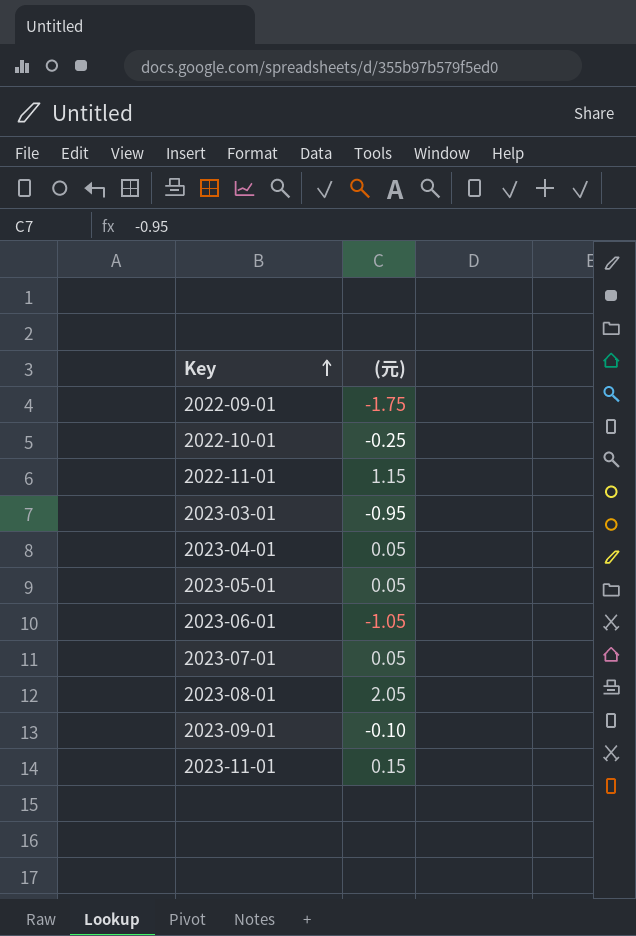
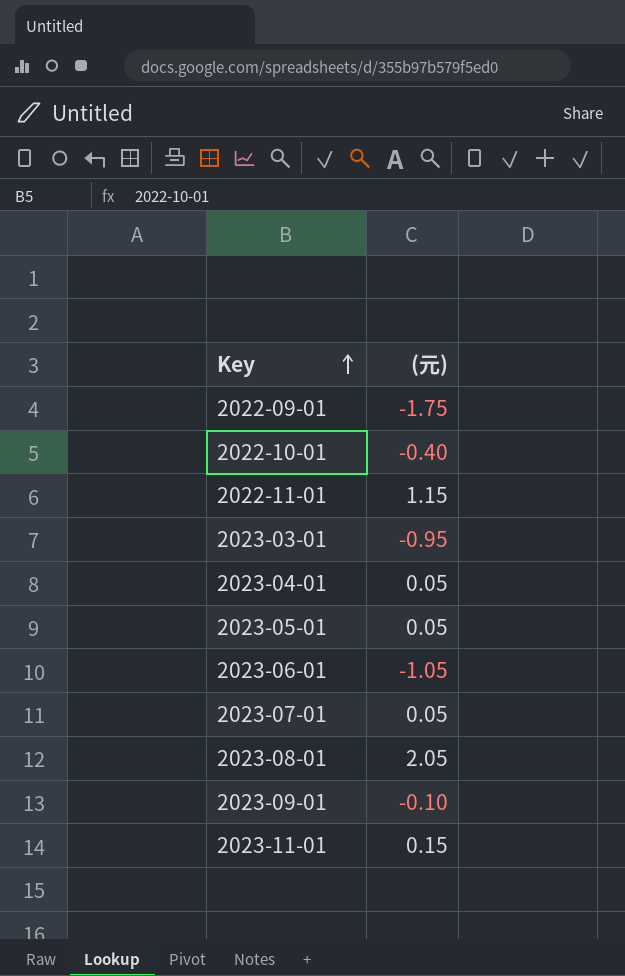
2022-10-01 | (元): -0.25 -> -0.40

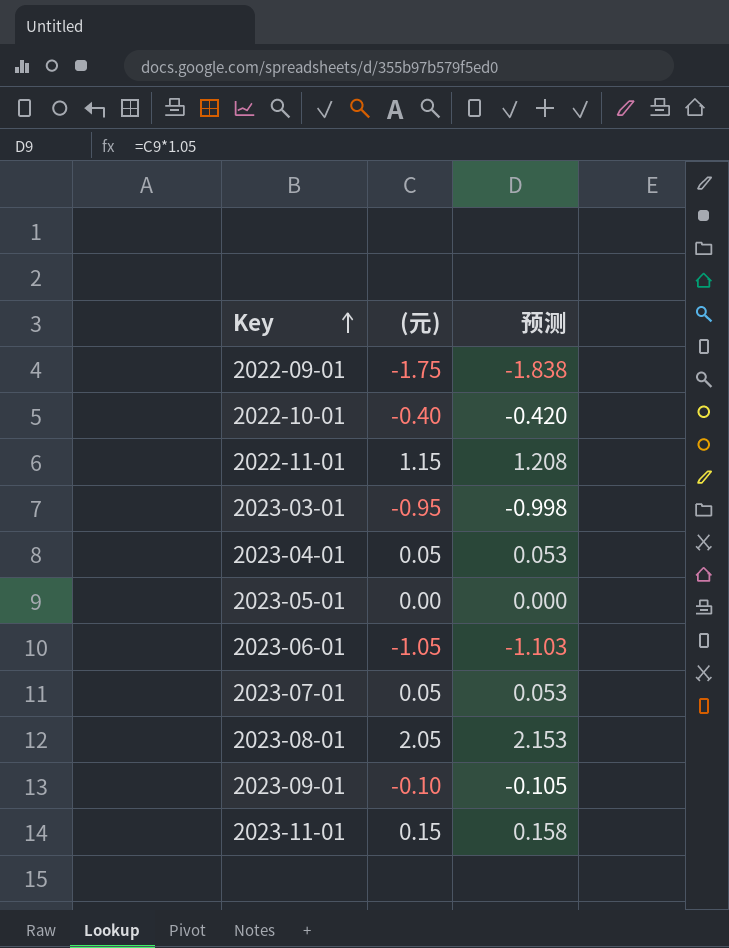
column 预测 | formula: none -> [(元)] * 1.05
2023-05-01 | (元): 0.05 -> 0.00

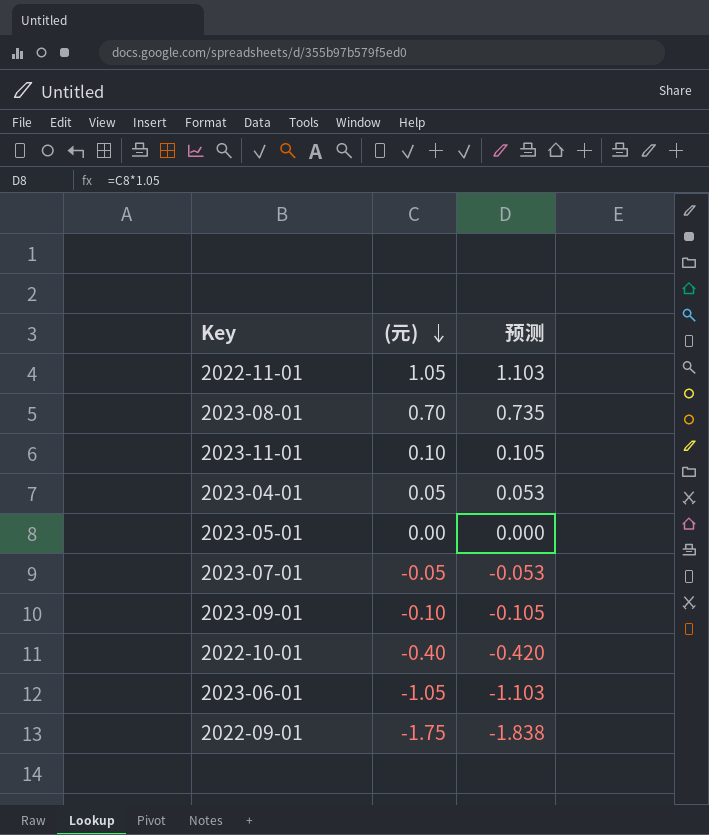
row order: Key ascending -> (元) descending
row 2023-03-01: -0.95 | -0.998 -> none
2022-11-01 | (元): 1.15 -> 1.05
2022-11-01 | 预测: 1.208 -> 1.103
2023-08-01 | (元): 2.05 -> 0.70
2023-08-01 | 预测: 2.153 -> 0.735
2023-11-01 | (元): 0.15 -> 0.10
2023-11-01 | 预测: 0.158 -> 0.105
2023-07-01 | (元): 0.05 -> -0.05
2023-07-01 | 预测: 0.053 -> -0.053

